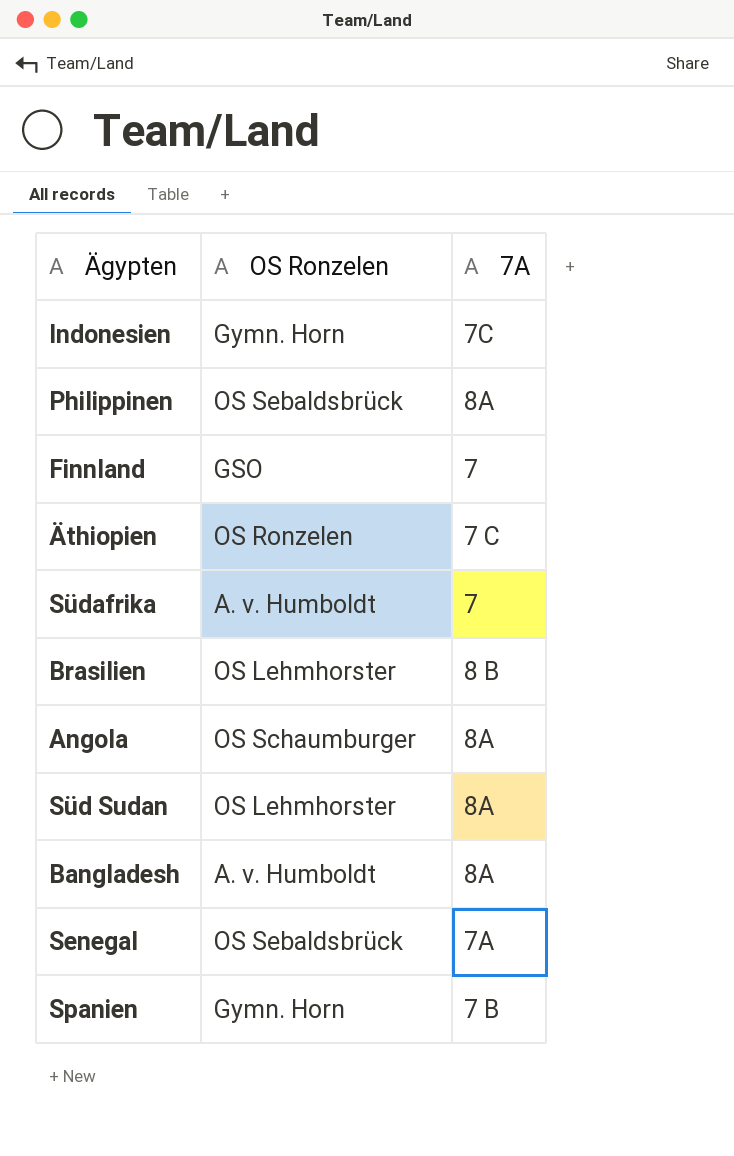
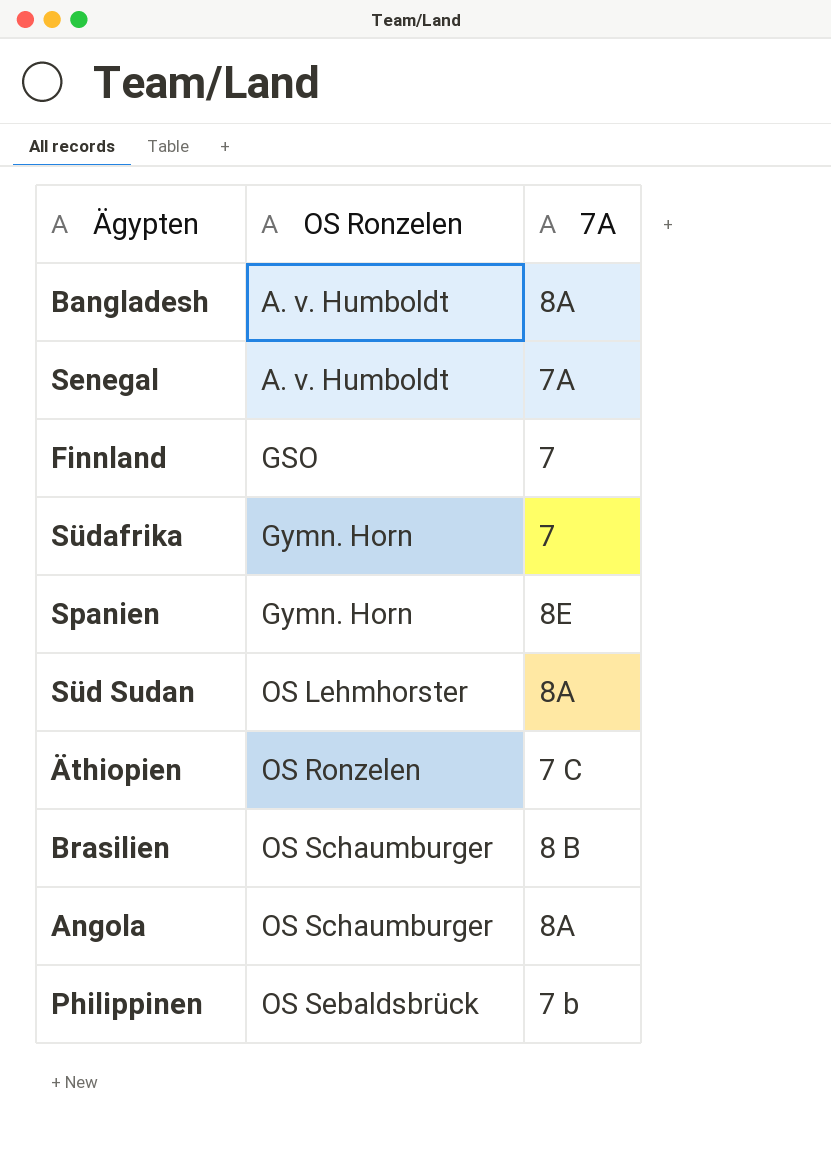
row order: none -> OS Ronzelen ascending
row Indonesien: Gymn. Horn | 7C -> none
Senegal | OS Ronzelen: OS Sebaldsbrück -> A. v. Humboldt
Südafrika | OS Ronzelen: A. v. Humboldt -> Gymn. Horn
Spanien | 7A: 7 B -> 8E
Brasilien | OS Ronzelen: OS Lehmhorster -> OS Schaumburger
Philippinen | 7A: 8A -> 7 b

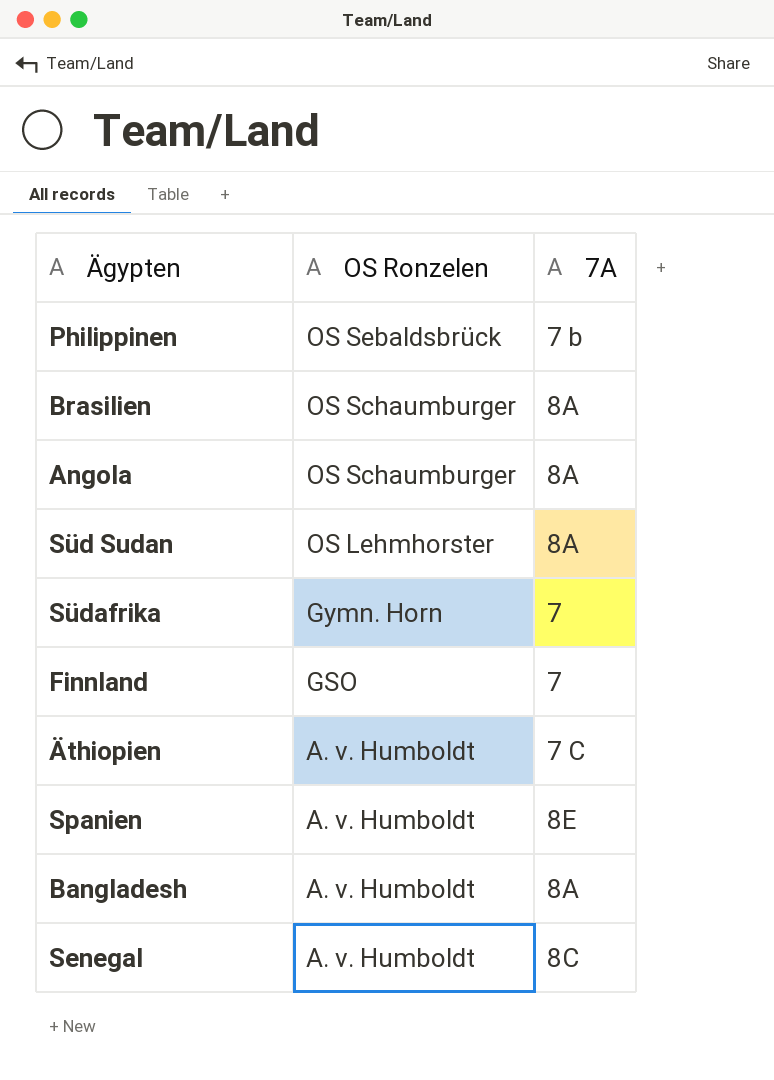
row order: OS Ronzelen ascending -> OS Ronzelen descending
Brasilien | 7A: 8 B -> 8A
Äthiopien | OS Ronzelen: OS Ronzelen -> A. v. Humboldt
Spanien | OS Ronzelen: Gymn. Horn -> A. v. Humboldt
Senegal | 7A: 7A -> 8C

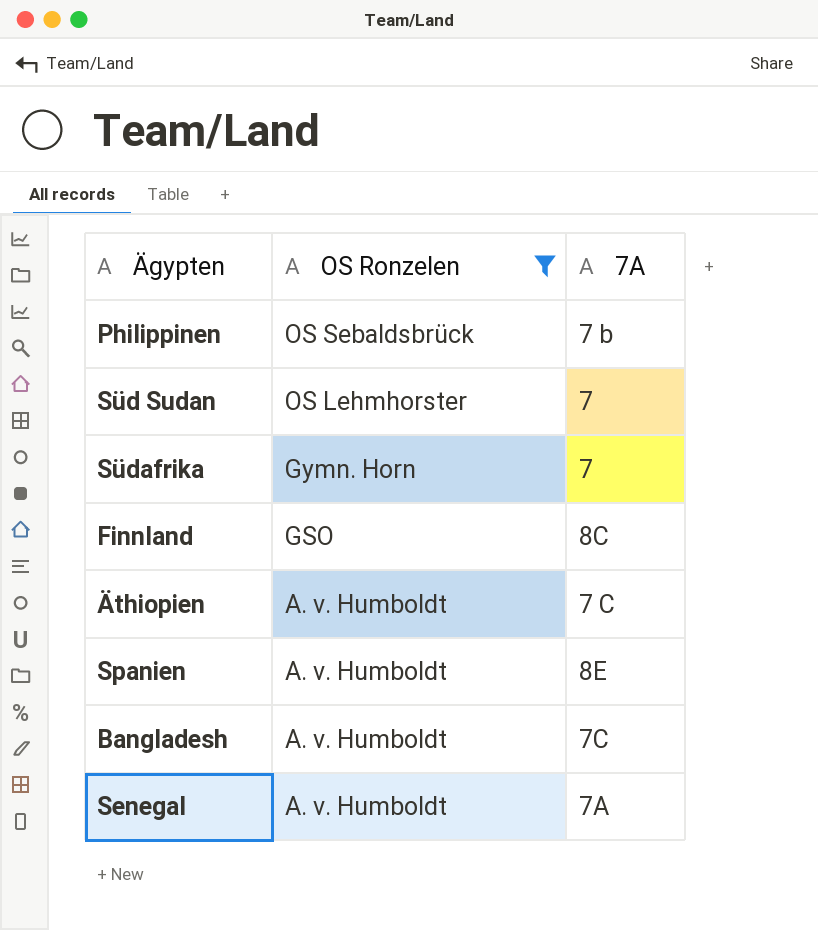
filter: none -> OS Ronzelen != OS Schaumburger
Süd Sudan | 7A: 8A -> 7
Finnland | 7A: 7 -> 8C
Bangladesh | 7A: 8A -> 7C
Senegal | 7A: 8C -> 7A

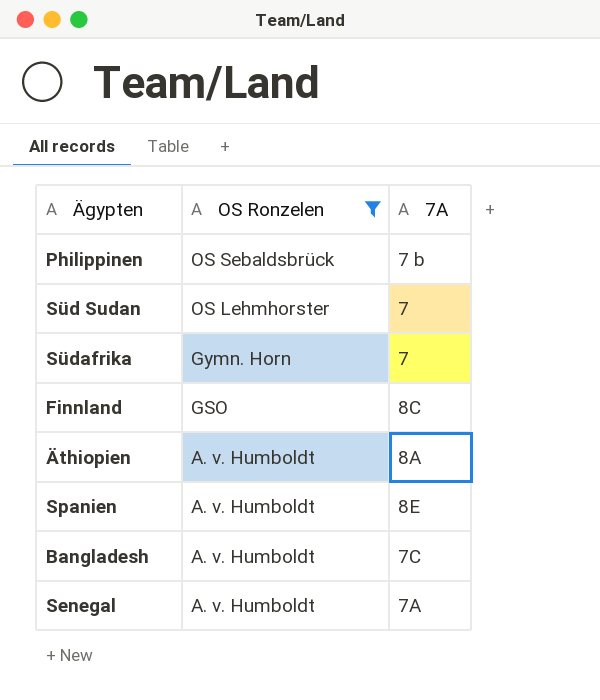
Äthiopien | 7A: 7 C -> 8A

